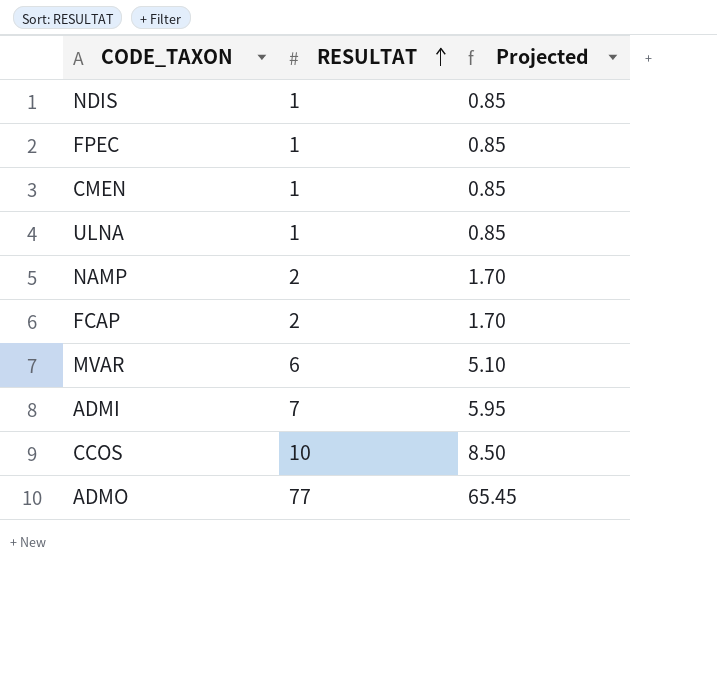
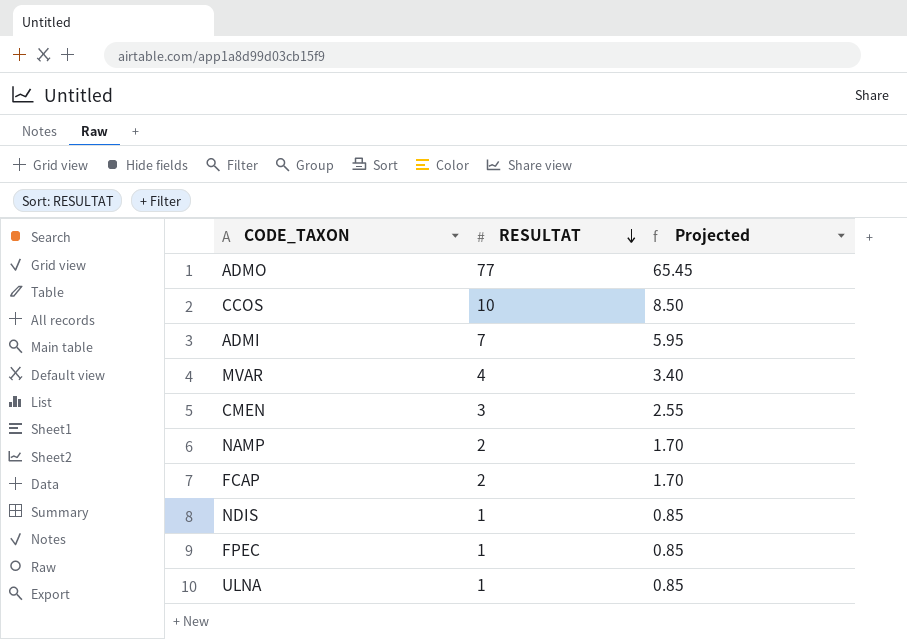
row order: RESULTAT ascending -> RESULTAT descending
MVAR | RESULTAT: 6 -> 4
MVAR | Projected: 5.10 -> 3.40
CMEN | RESULTAT: 1 -> 3
CMEN | Projected: 0.85 -> 2.55

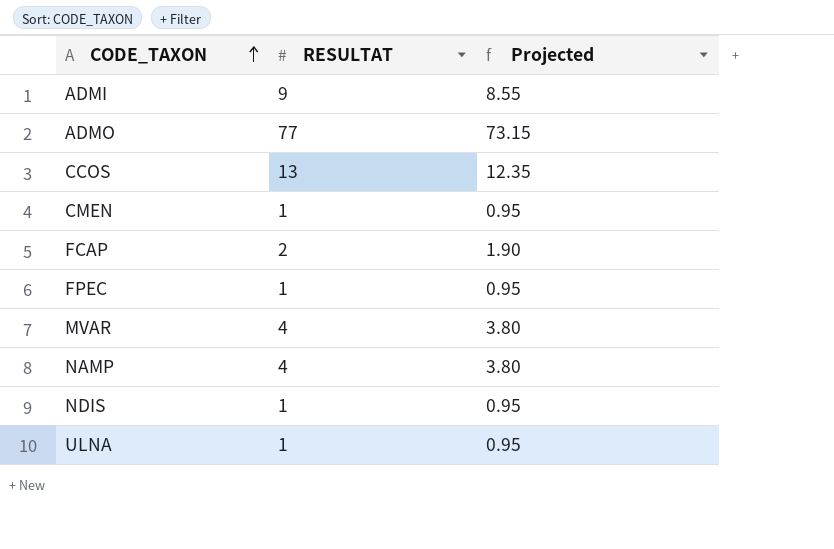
row order: RESULTAT descending -> CODE_TAXON ascending
column Projected | formula: [RESULTAT] * 0.85 -> [RESULTAT] * 0.95
ADMI | RESULTAT: 7 -> 9
CCOS | RESULTAT: 10 -> 13
CMEN | RESULTAT: 3 -> 1
NAMP | RESULTAT: 2 -> 4

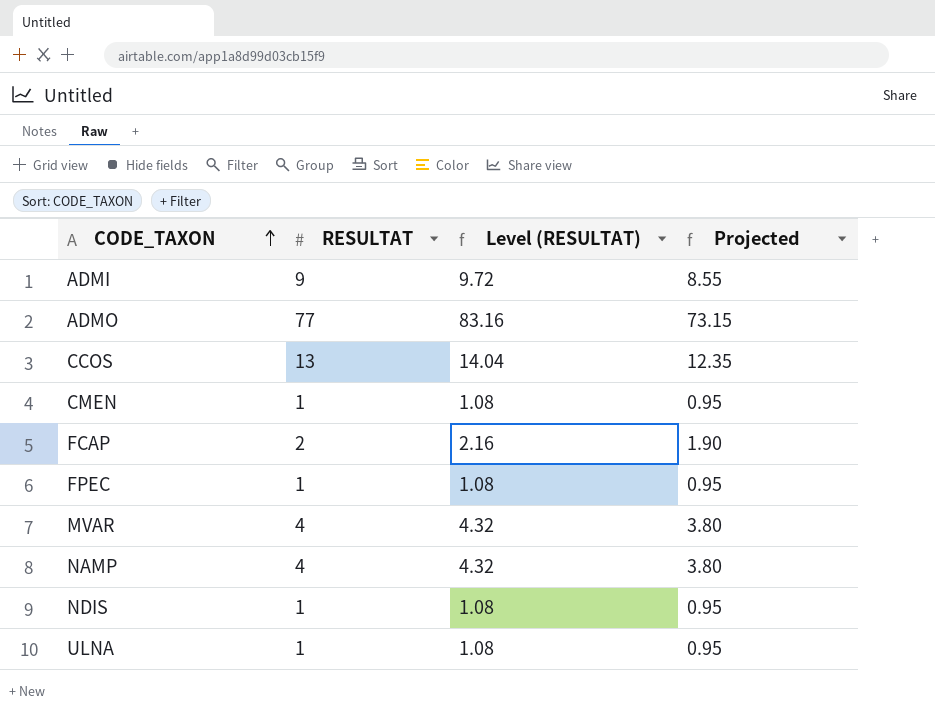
column Level (RESULTAT) | formula: none -> [RESULTAT] * 1.08

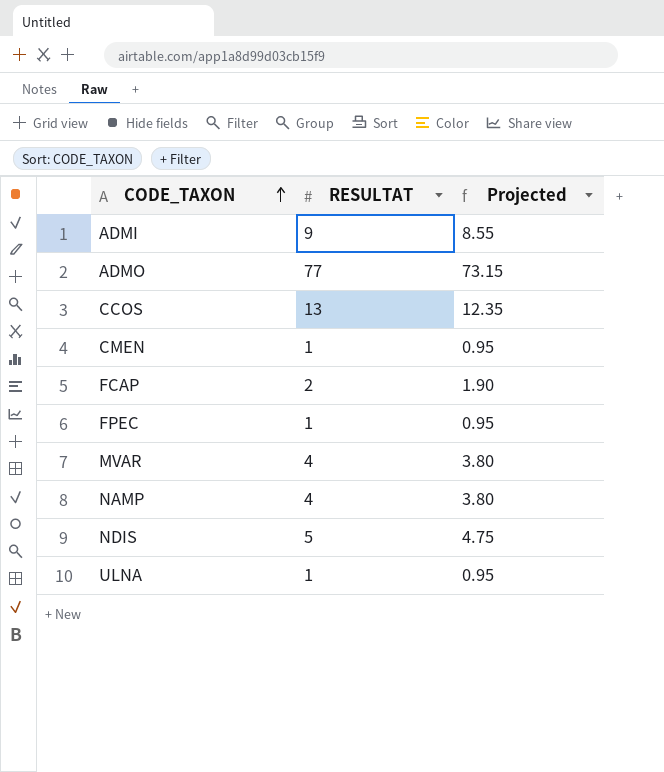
column Level (RESULTAT) | formula: [RESULTAT] * 1.08 -> none
NDIS | RESULTAT: 1 -> 5
NDIS | Projected: 0.95 -> 4.75

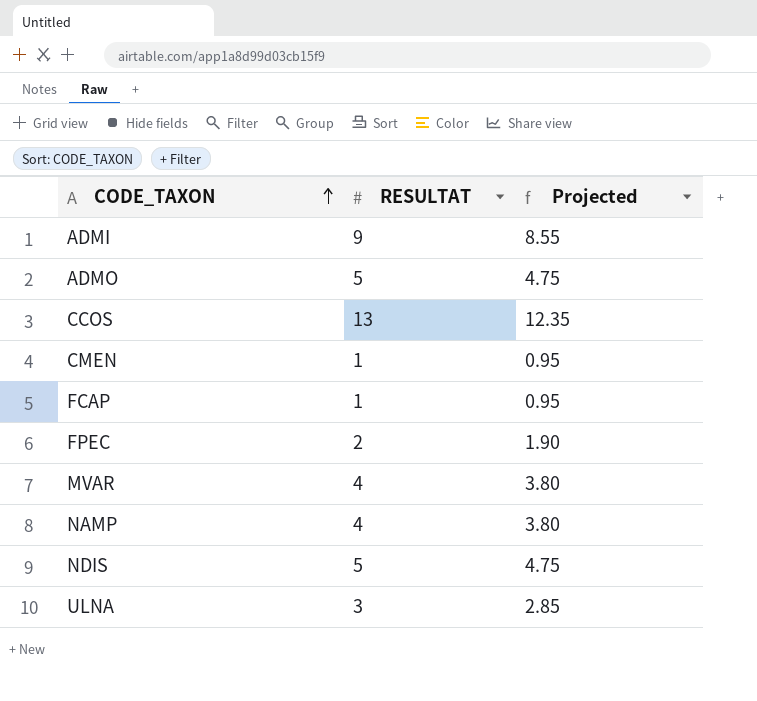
ADMO | RESULTAT: 77 -> 5
ADMO | Projected: 73.15 -> 4.75
FCAP | RESULTAT: 2 -> 1
FCAP | Projected: 1.90 -> 0.95
FPEC | RESULTAT: 1 -> 2
FPEC | Projected: 0.95 -> 1.90
ULNA | RESULTAT: 1 -> 3
ULNA | Projected: 0.95 -> 2.85

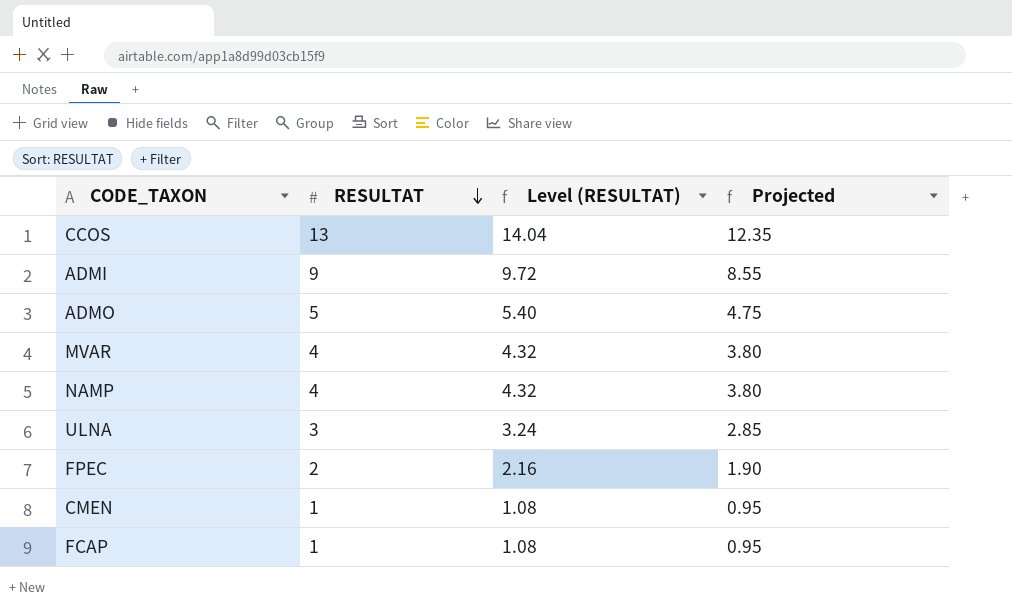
row order: CODE_TAXON ascending -> RESULTAT descending
column Level (RESULTAT) | formula: none -> [RESULTAT] * 1.08
row NDIS: 5 | 4.75 -> none

